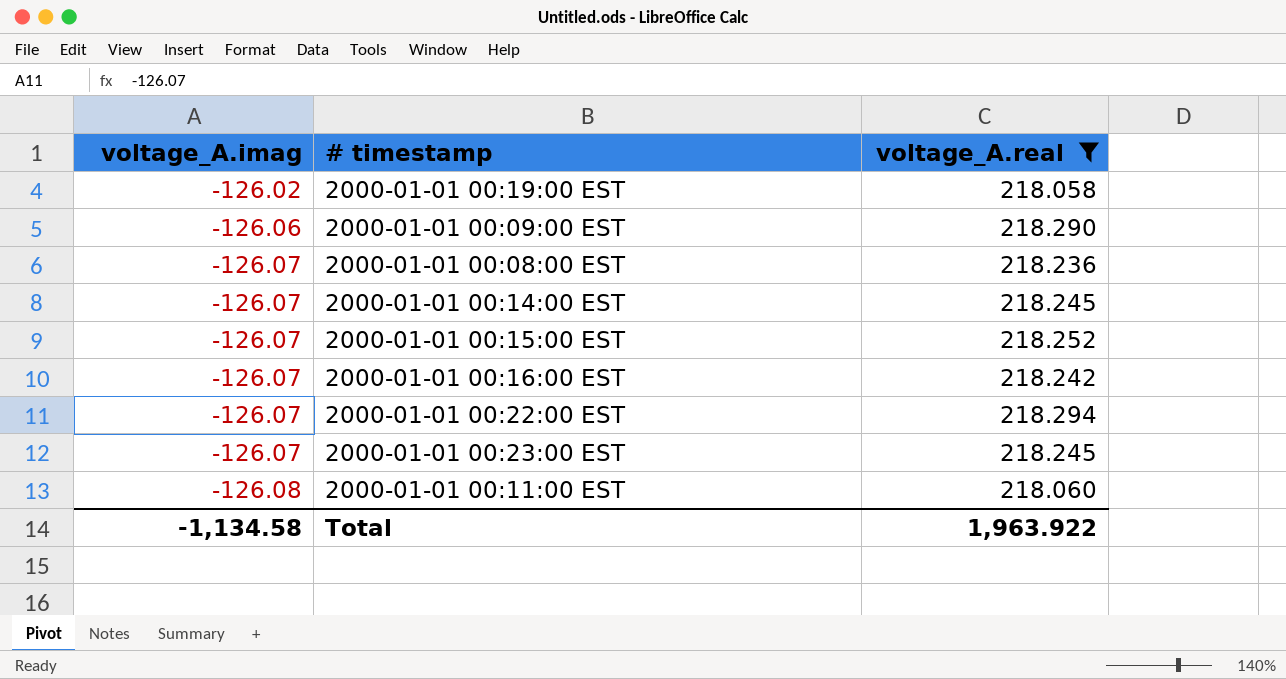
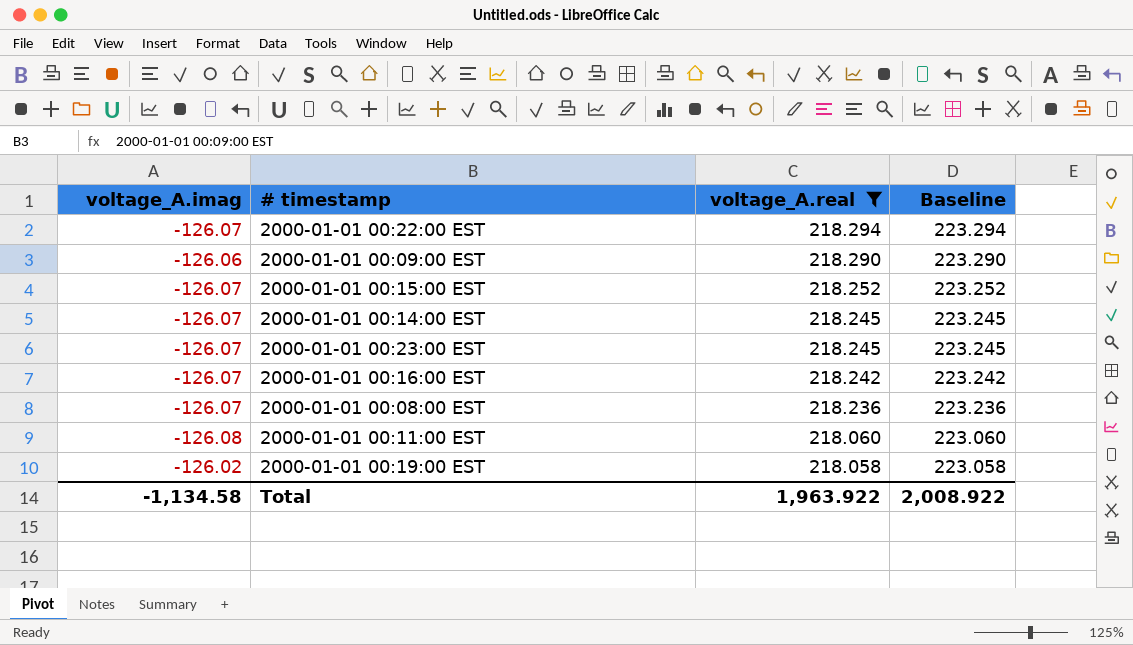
row order: voltage_A.imag descending -> voltage_A.real descending
column Baseline | formula: none -> [voltage_A.real] + 5

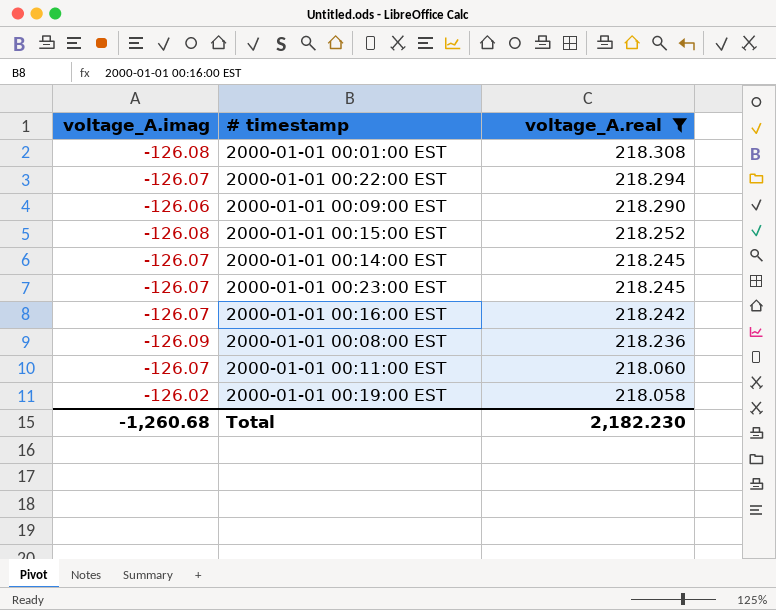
column Baseline | formula: [voltage_A.real] + 5 -> none
row 2000-01-01 00:01:00 EST: none -> -126.08 | 218.308
2000-01-01 00:15:00 EST | voltage_A.imag: -126.07 -> -126.08
2000-01-01 00:08:00 EST | voltage_A.imag: -126.07 -> -126.09
2000-01-01 00:11:00 EST | voltage_A.imag: -126.08 -> -126.07
Total | voltage_A.imag: -1,134.58 -> -1,260.68
Total | voltage_A.real: 1,963.922 -> 2,182.230

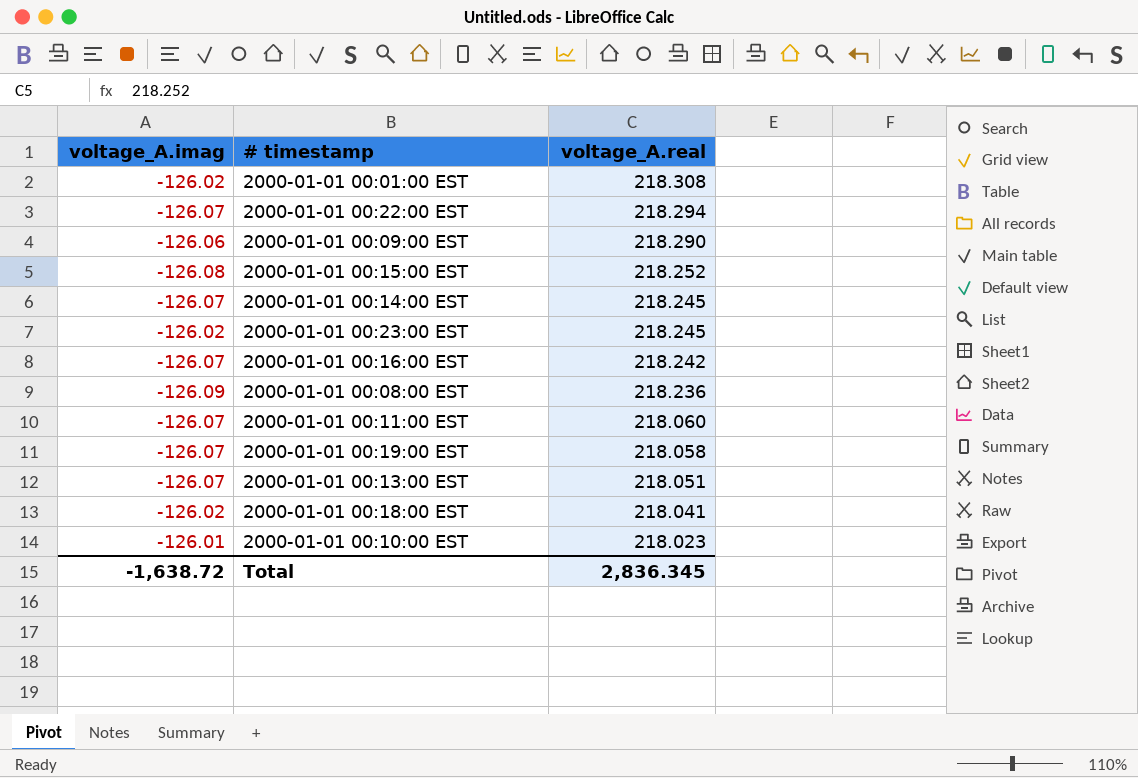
filter: voltage_A.real >= 218.058 -> none
2000-01-01 00:01:00 EST | voltage_A.imag: -126.08 -> -126.02
2000-01-01 00:23:00 EST | voltage_A.imag: -126.07 -> -126.02
2000-01-01 00:19:00 EST | voltage_A.imag: -126.02 -> -126.07
Total | voltage_A.imag: -1,260.68 -> -1,638.72
Total | voltage_A.real: 2,182.230 -> 2,836.345

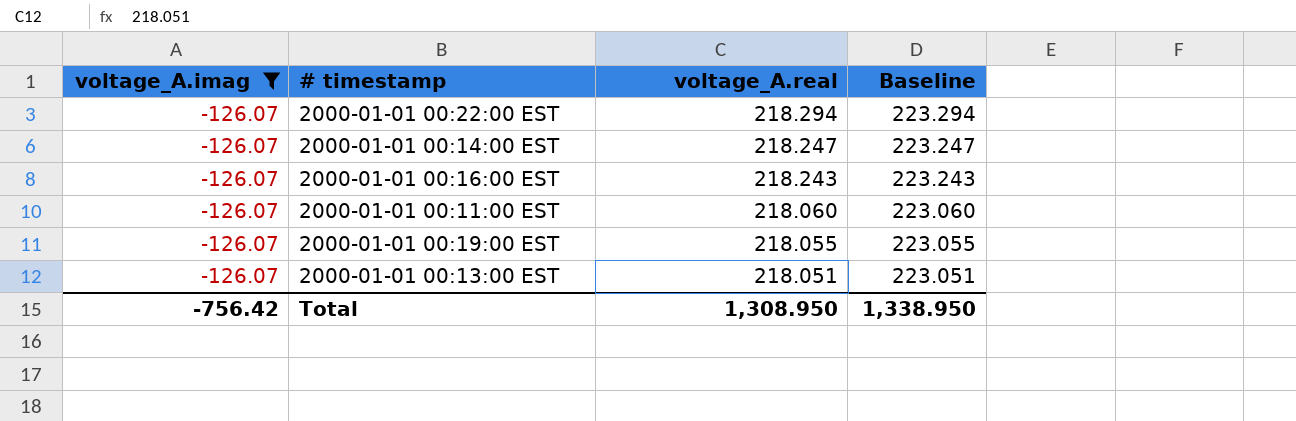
filter: none -> voltage_A.imag = -126.07
column Baseline | formula: none -> [voltage_A.real] + 5
2000-01-01 00:14:00 EST | voltage_A.real: 218.245 -> 218.247
2000-01-01 00:16:00 EST | voltage_A.real: 218.242 -> 218.243
2000-01-01 00:19:00 EST | voltage_A.real: 218.058 -> 218.055
Total | voltage_A.imag: -1,638.72 -> -756.42
Total | voltage_A.real: 2,836.345 -> 1,308.950

